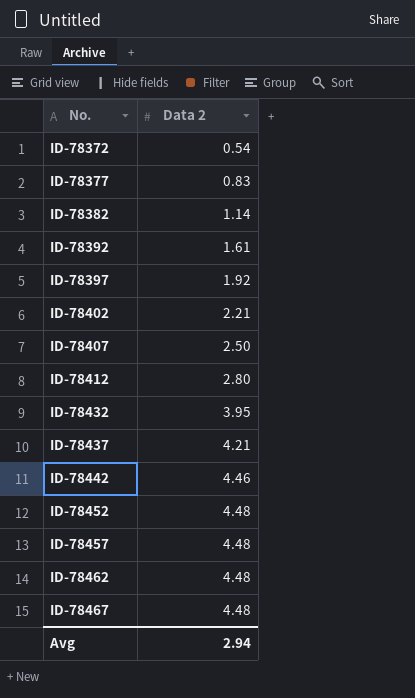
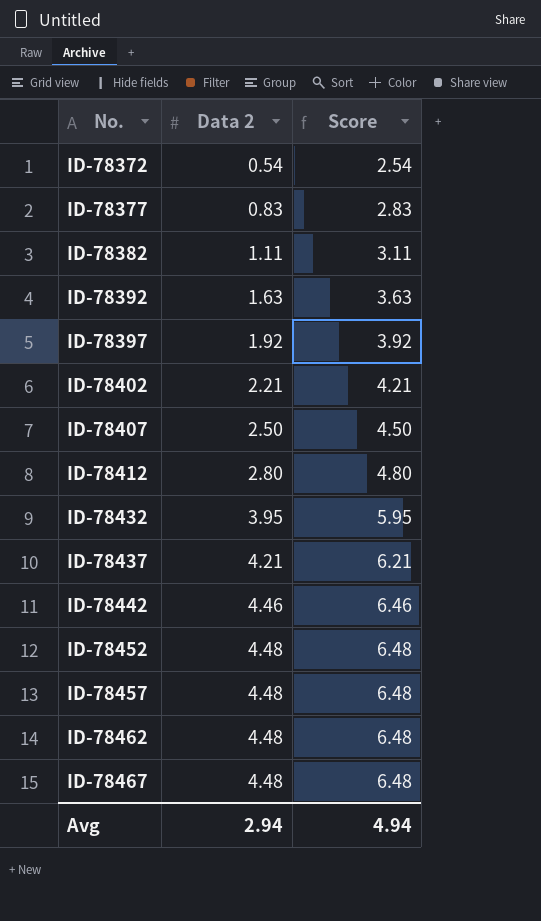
column Score | formula: none -> [Data 2] + 2
ID-78382 | Data 2: 1.14 -> 1.11
ID-78392 | Data 2: 1.61 -> 1.63

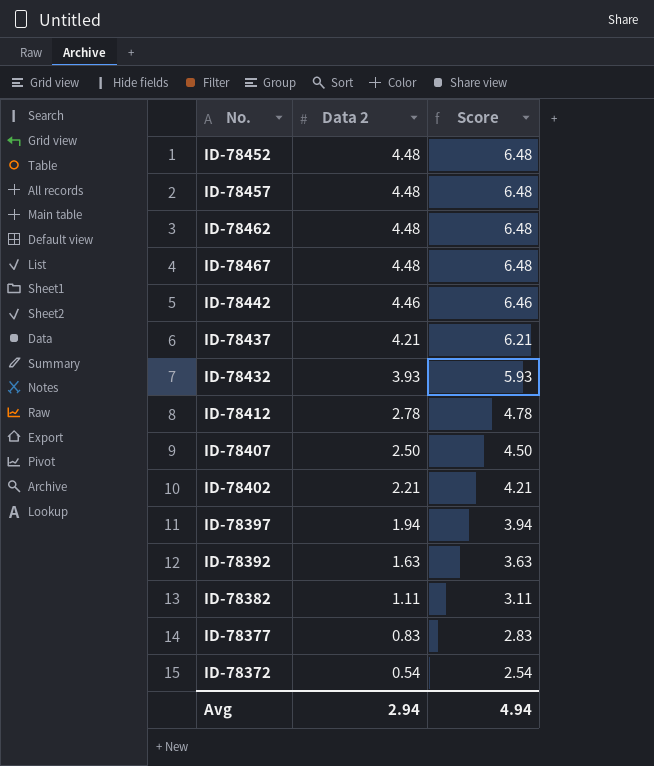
row order: No. ascending -> Data 2 descending
ID-78432 | Data 2: 3.95 -> 3.93
ID-78432 | Score: 5.95 -> 5.93
ID-78412 | Data 2: 2.80 -> 2.78
ID-78412 | Score: 4.80 -> 4.78
ID-78397 | Data 2: 1.92 -> 1.94
ID-78397 | Score: 3.92 -> 3.94

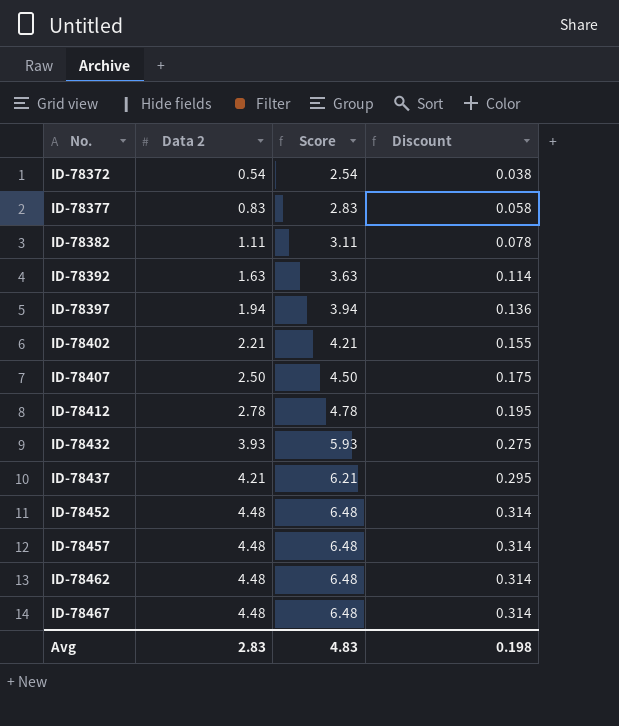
row order: Data 2 descending -> No. ascending
column Discount | formula: none -> [Data 2] * 0.07
row ID-78442: 4.46 | 6.46 -> none
Avg | Data 2: 2.94 -> 2.83
Avg | Score: 4.94 -> 4.83

